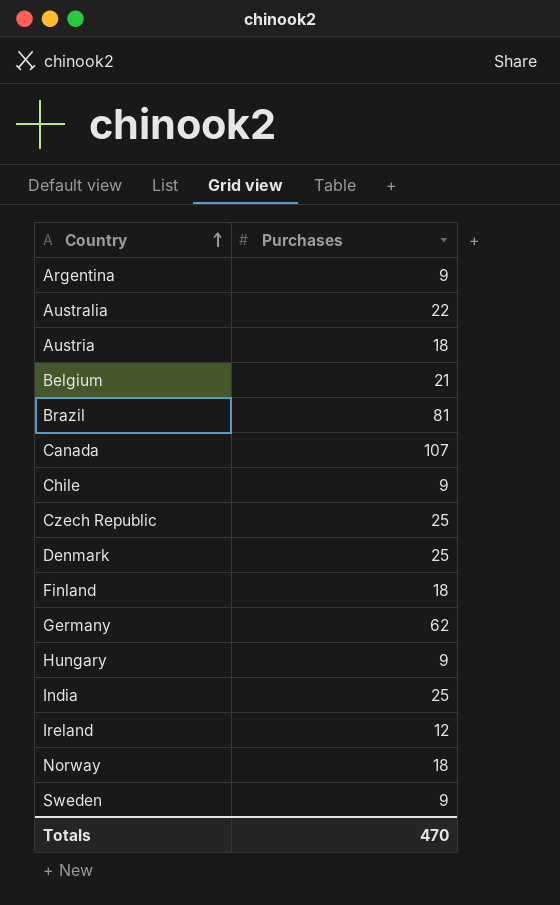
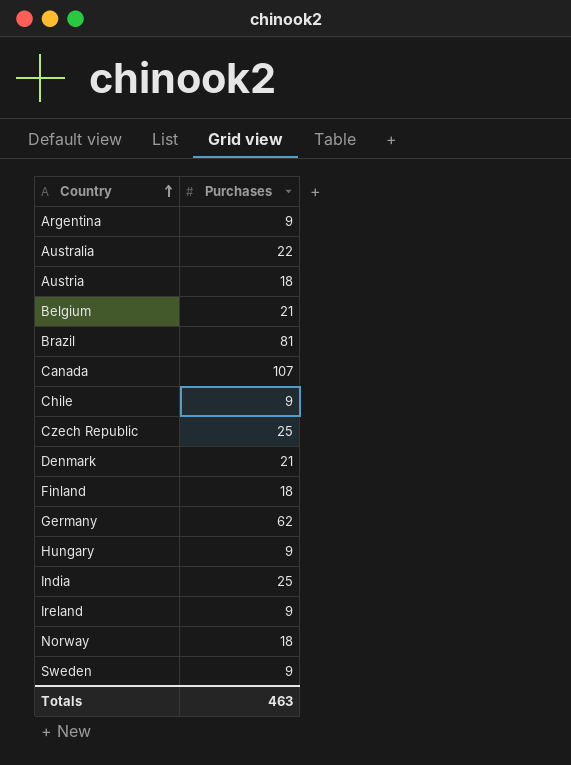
Denmark | Purchases: 25 -> 21
Ireland | Purchases: 12 -> 9
Totals | Purchases: 470 -> 463

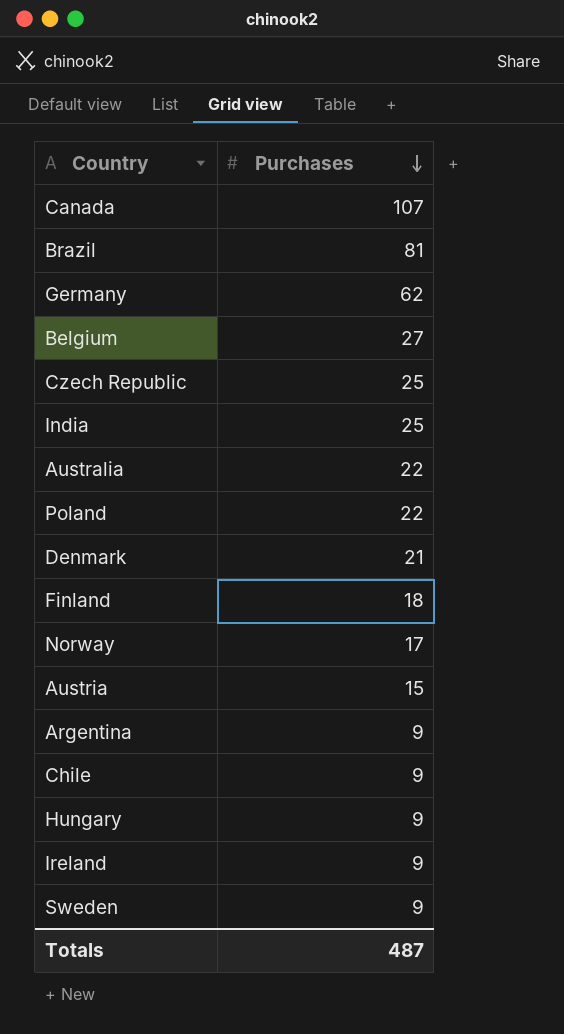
row order: Country ascending -> Purchases descending
Belgium | Purchases: 21 -> 27
row Poland: none -> 22
Norway | Purchases: 18 -> 17
Austria | Purchases: 18 -> 15
Totals | Purchases: 463 -> 487

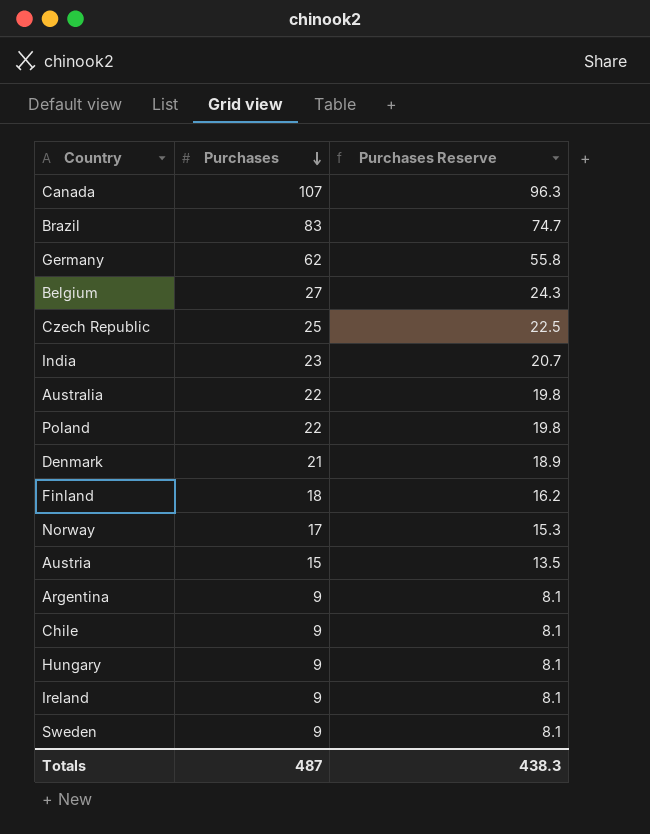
column Purchases Reserve | formula: none -> [Purchases] * 0.9
Brazil | Purchases: 81 -> 83
India | Purchases: 25 -> 23

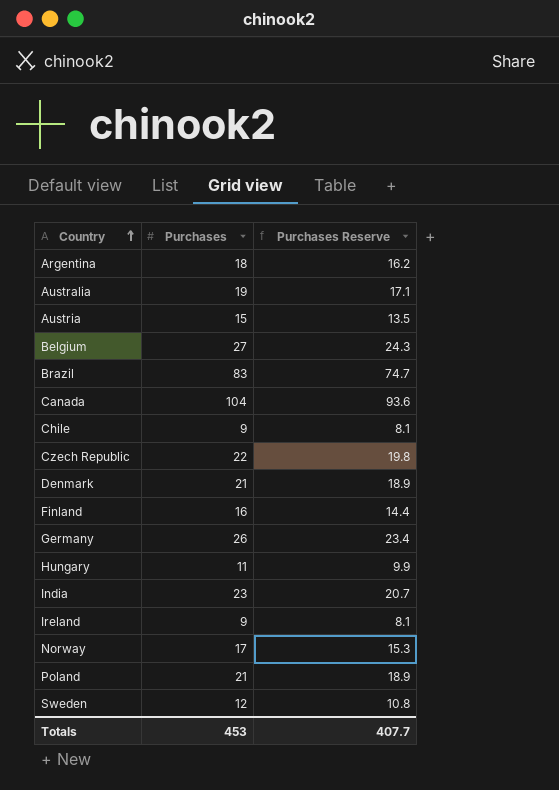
row order: Purchases descending -> Country ascending
Argentina | Purchases: 9 -> 18
Argentina | Purchases Reserve: 8.1 -> 16.2
Australia | Purchases: 22 -> 19
Australia | Purchases Reserve: 19.8 -> 17.1
Canada | Purchases: 107 -> 104
Canada | Purchases Reserve: 96.3 -> 93.6
Czech Republic | Purchases: 25 -> 22
Czech Republic | Purchases Reserve: 22.5 -> 19.8
Finland | Purchases: 18 -> 16
Finland | Purchases Reserve: 16.2 -> 14.4
Germany | Purchases: 62 -> 26
Germany | Purchases Reserve: 55.8 -> 23.4
Hungary | Purchases: 9 -> 11
Hungary | Purchases Reserve: 8.1 -> 9.9
Poland | Purchases: 22 -> 21
Poland | Purchases Reserve: 19.8 -> 18.9
Sweden | Purchases: 9 -> 12
Sweden | Purchases Reserve: 8.1 -> 10.8
Totals | Purchases: 487 -> 453
Totals | Purchases Reserve: 438.3 -> 407.7

